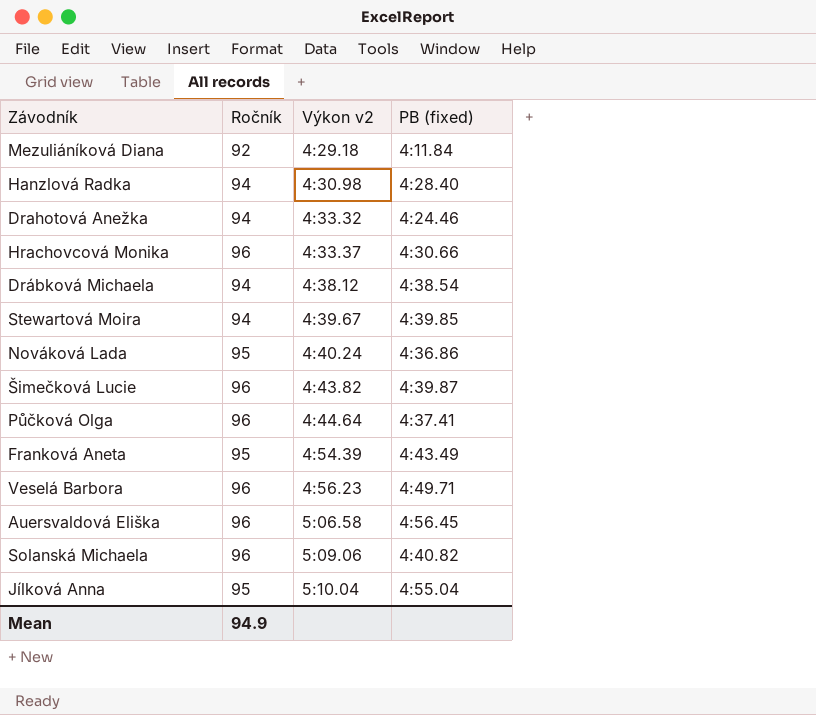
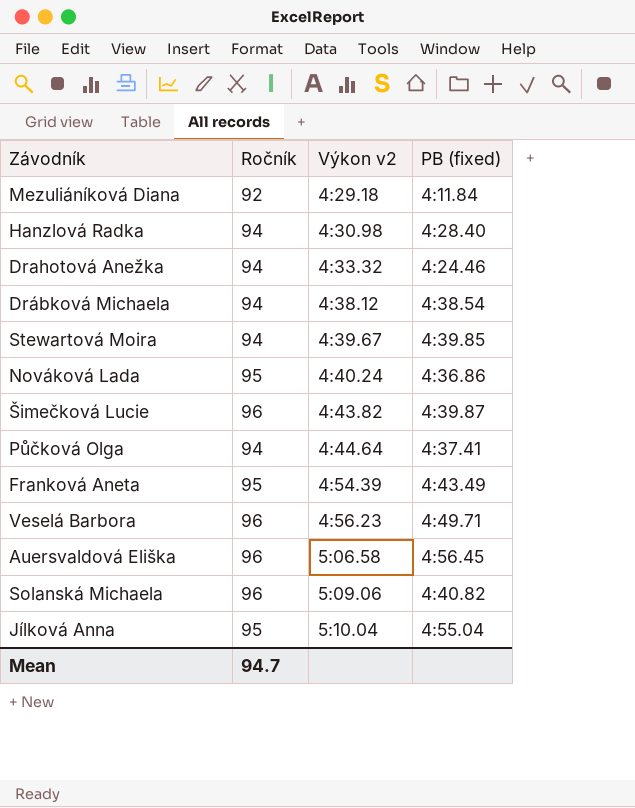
row Hrachovcová Monika: 96 | 4:33.37 | 4:30.66 -> none
Půčková Olga | Ročník: 96 -> 94
Mean | Ročník: 94.9 -> 94.7

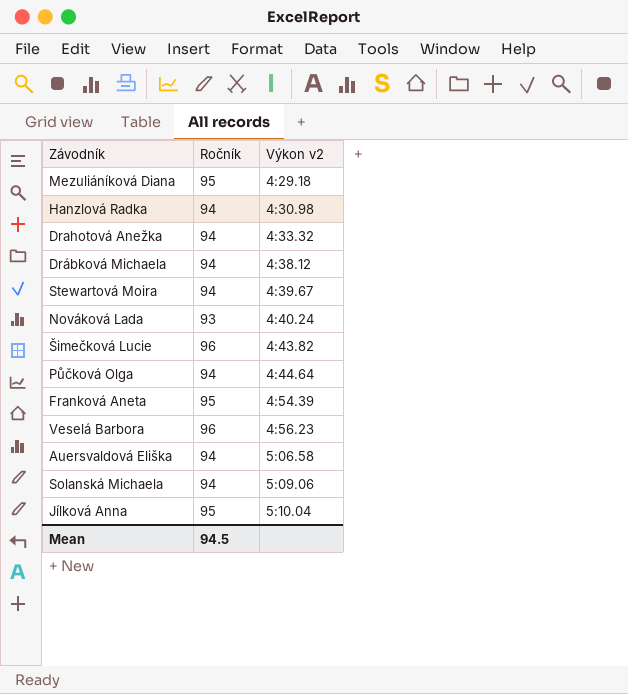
column PB (fixed) | position: 4 -> none
Mezuliáníková Diana | Ročník: 92 -> 95
Nováková Lada | Ročník: 95 -> 93
Auersvaldová Eliška | Ročník: 96 -> 94
Solanská Michaela | Ročník: 96 -> 94
Mean | Ročník: 94.7 -> 94.5

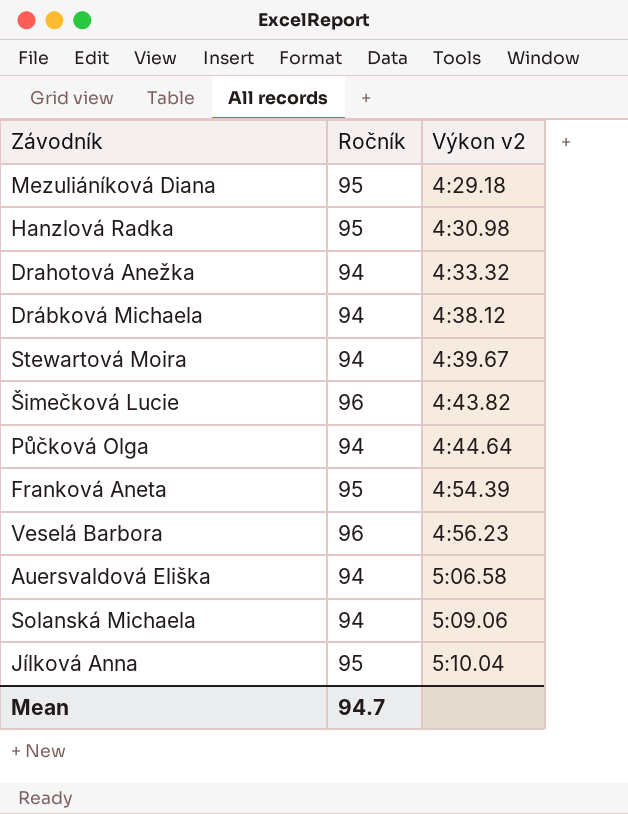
row Nováková Lada: 93 | 4:40.24 -> none
Hanzlová Radka | Ročník: 94 -> 95
Mean | Ročník: 94.5 -> 94.7

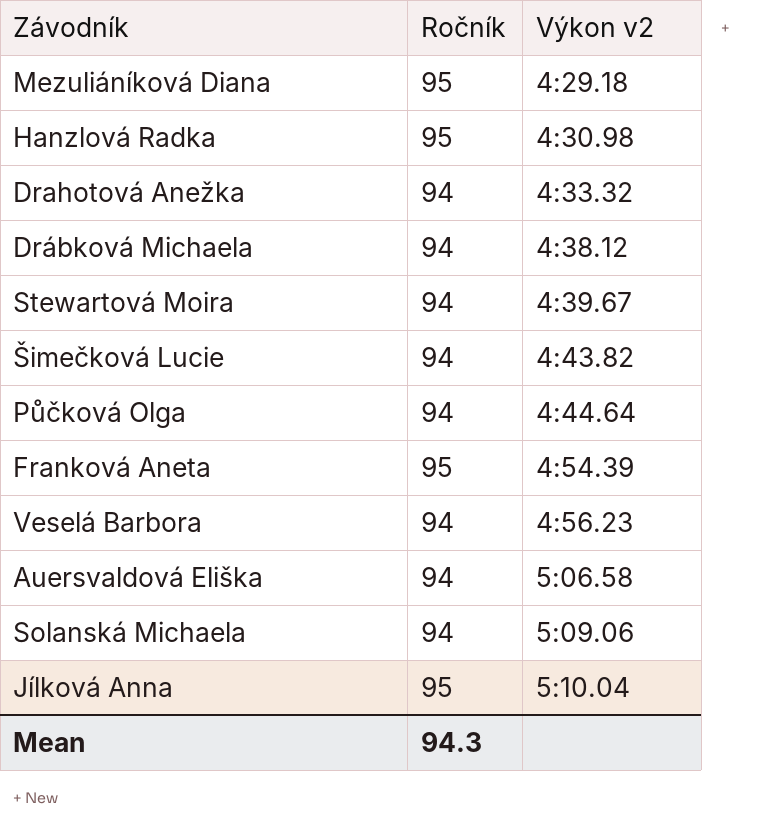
Šimečková Lucie | Ročník: 96 -> 94
Veselá Barbora | Ročník: 96 -> 94
Mean | Ročník: 94.7 -> 94.3

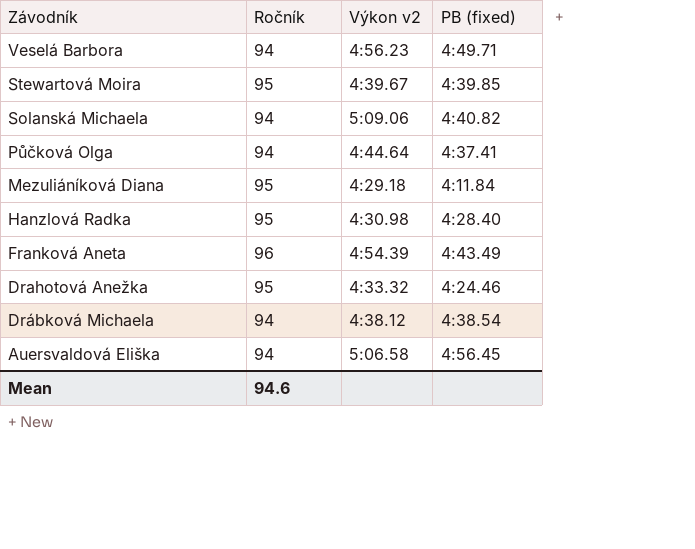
row order: Výkon v2 ascending -> Závodník descending
column PB (fixed) | position: none -> 4
row Šimečková Lucie: 94 | 4:43.82 -> none
row Jílková Anna: 95 | 5:10.04 -> none
Stewartová Moira | Ročník: 94 -> 95
Franková Aneta | Ročník: 95 -> 96
Drahotová Anežka | Ročník: 94 -> 95
Mean | Ročník: 94.3 -> 94.6

